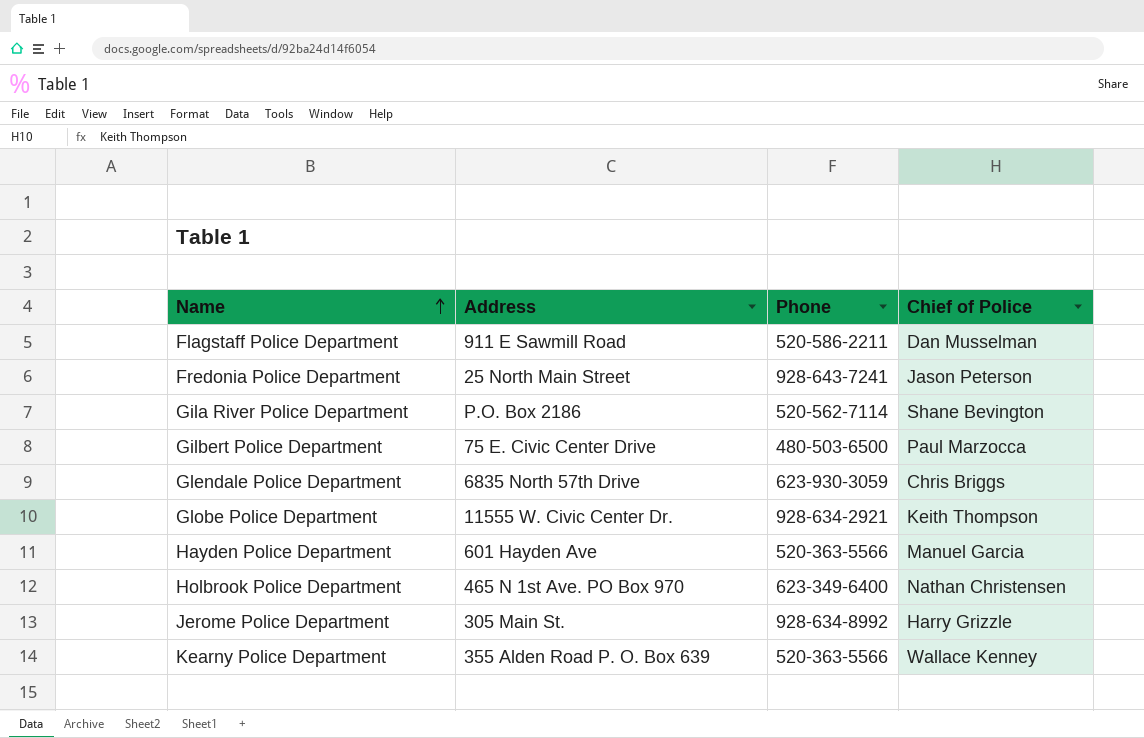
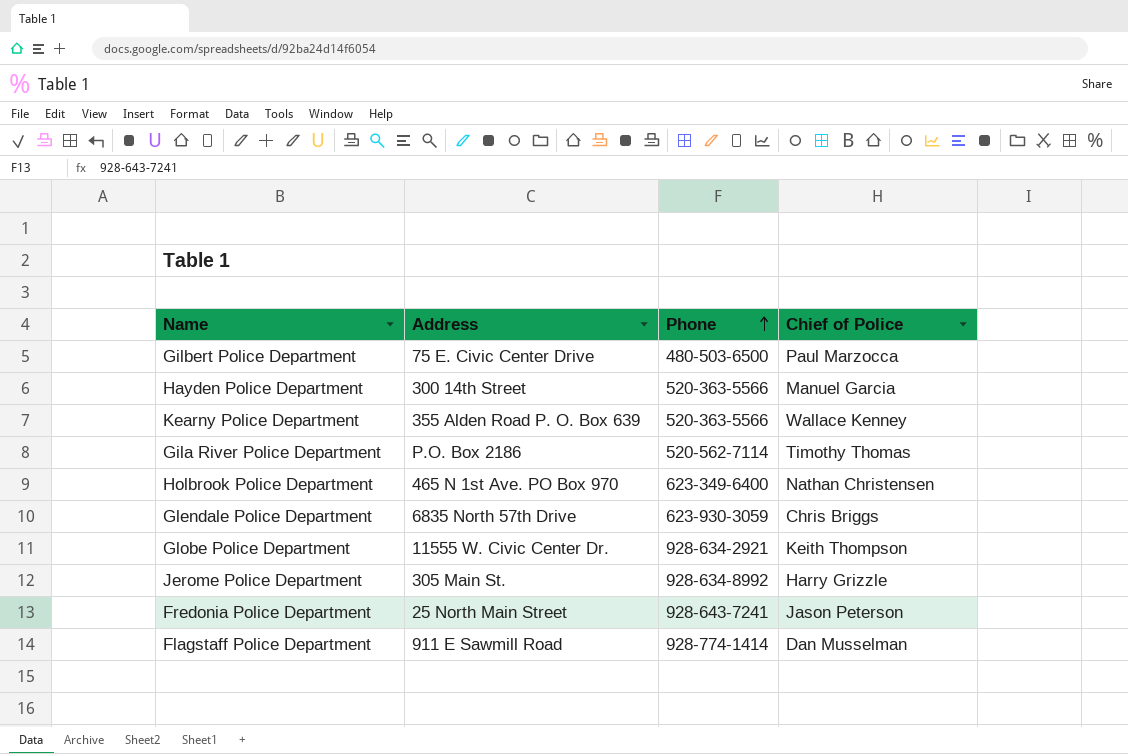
row order: Name ascending -> Phone ascending
Hayden Police Department | Address: 601 Hayden Ave -> 300 14th Street
Gila River Police Department | Chief of Police: Shane Bevington -> Timothy Thomas
Flagstaff Police Department | Phone: 520-586-2211 -> 928-774-1414

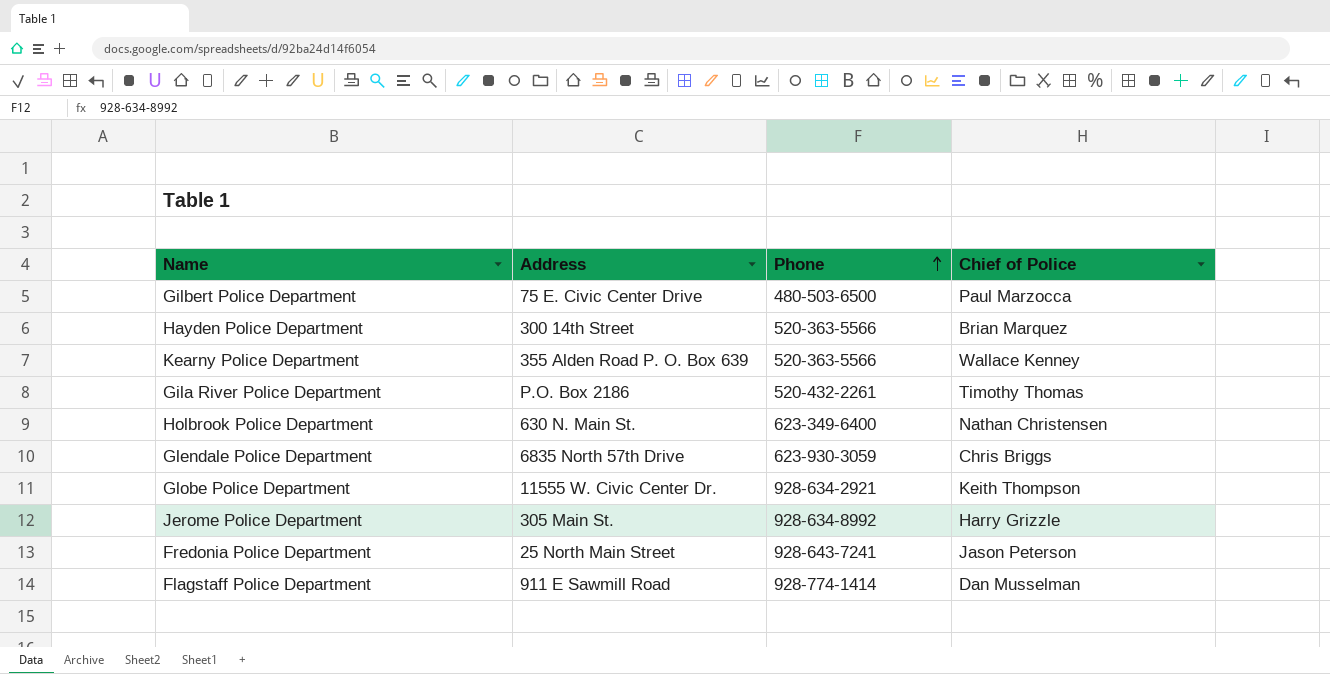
Hayden Police Department | Chief of Police: Manuel Garcia -> Brian Marquez
Gila River Police Department | Phone: 520-562-7114 -> 520-432-2261
Holbrook Police Department | Address: 465 N 1st Ave. PO Box 970 -> 630 N. Main St.

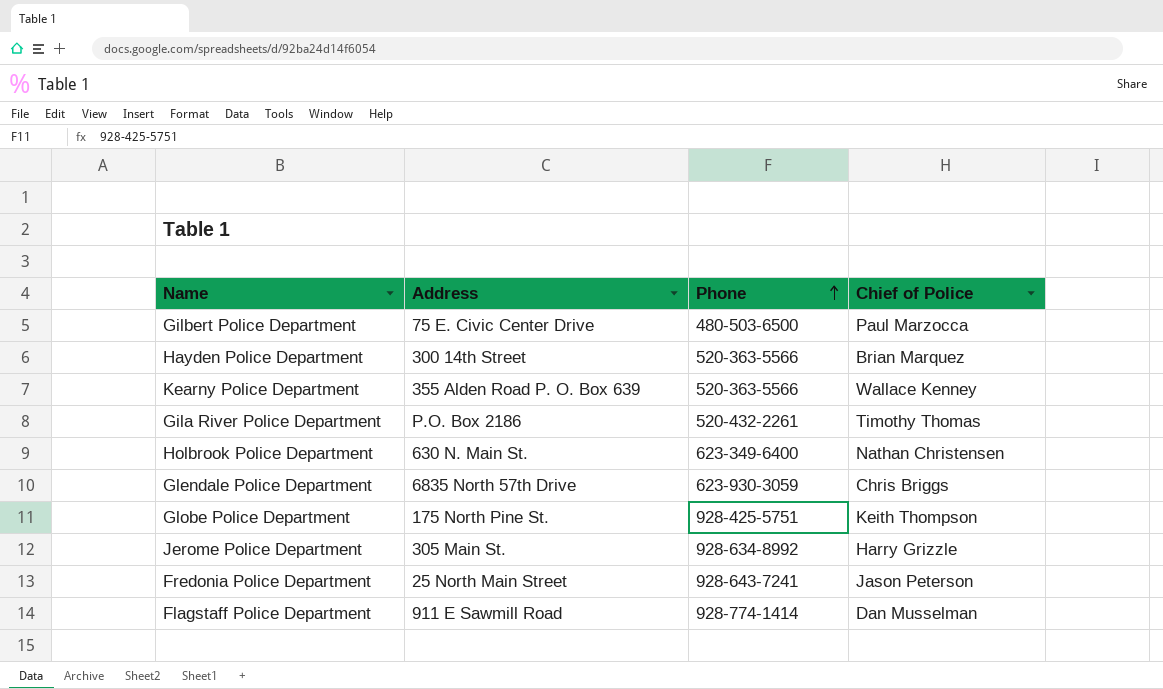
Globe Police Department | Address: 11555 W. Civic Center Dr. -> 175 North Pine St.
Globe Police Department | Phone: 928-634-2921 -> 928-425-5751

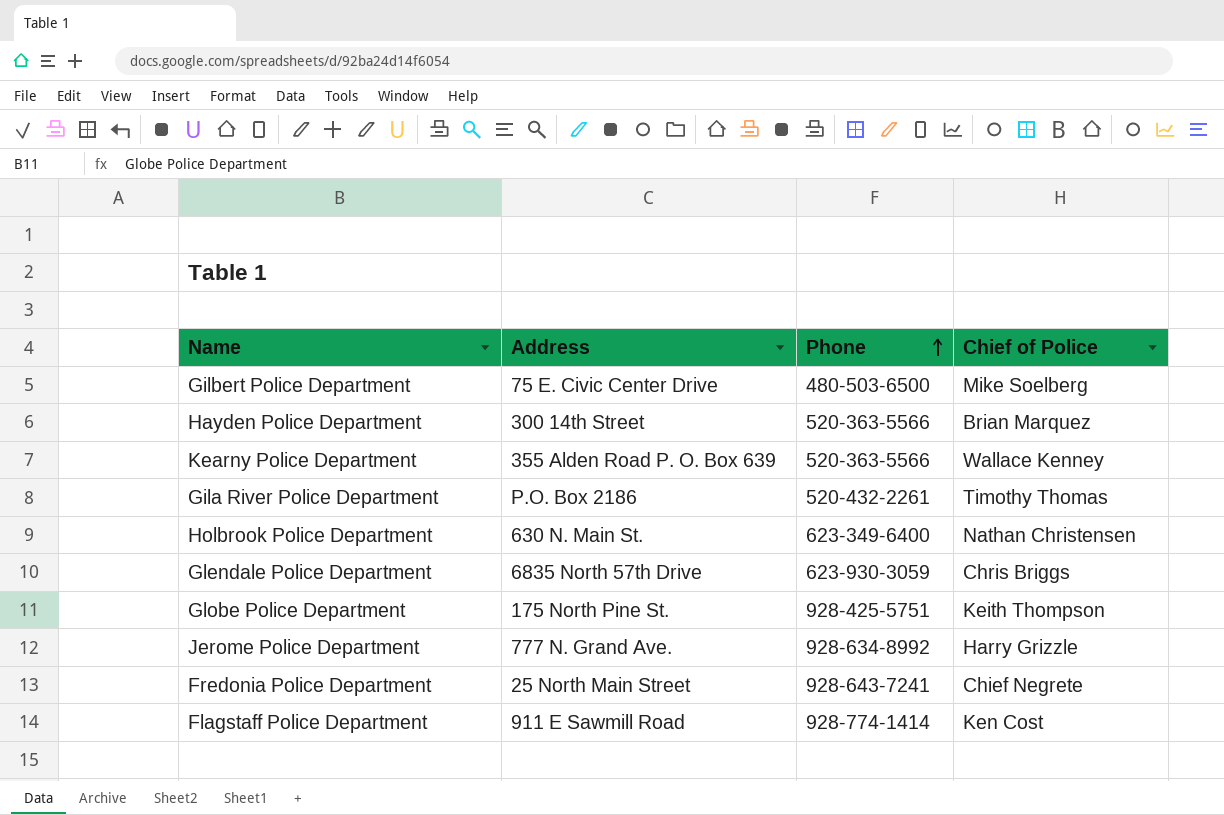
Gilbert Police Department | Chief of Police: Paul Marzocca -> Mike Soelberg
Jerome Police Department | Address: 305 Main St. -> 777 N. Grand Ave.
Fredonia Police Department | Chief of Police: Jason Peterson -> Chief Negrete
Flagstaff Police Department | Chief of Police: Dan Musselman -> Ken Cost

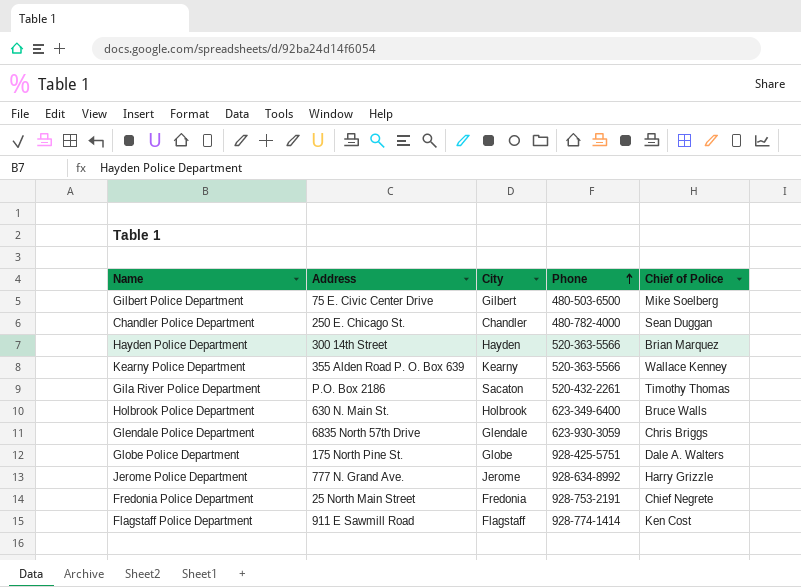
column City | position: none -> 3
row Chandler Police Department: none -> 250 E. Chicago St. | Chandler | 480-782-4000 | Sean Duggan
Holbrook Police Department | Chief of Police: Nathan Christensen -> Bruce Walls
Globe Police Department | Chief of Police: Keith Thompson -> Dale A. Walters
Fredonia Police Department | Phone: 928-643-7241 -> 928-753-2191

